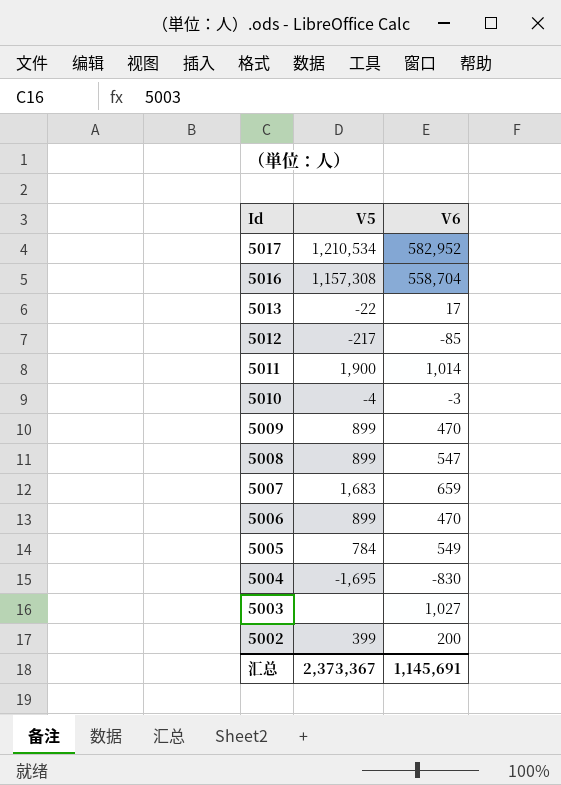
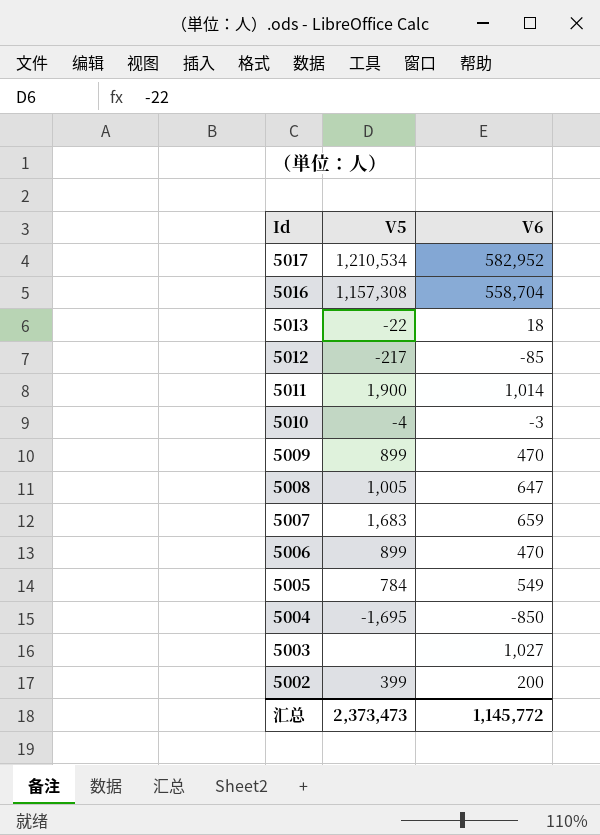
5013 | V6: 17 -> 18
5008 | V5: 899 -> 1,005
5008 | V6: 547 -> 647
5004 | V6: -830 -> -850
汇总 | V5: 2,373,367 -> 2,373,473
汇总 | V6: 1,145,691 -> 1,145,772

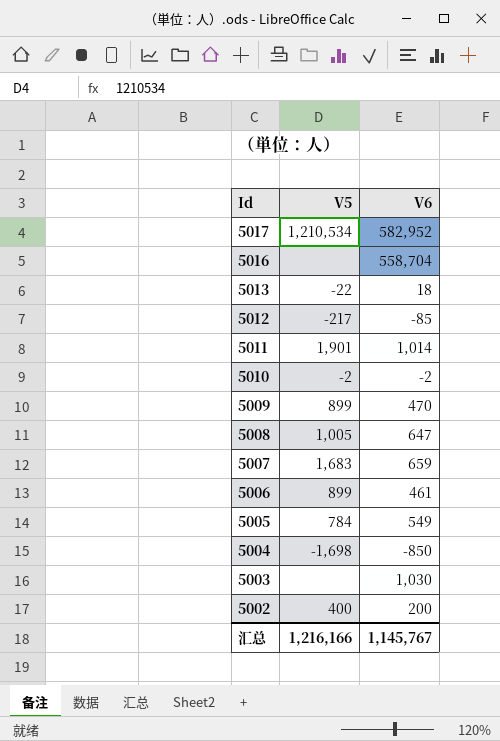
5016 | V5: 1,157,308 -> none
5011 | V5: 1,900 -> 1,901
5010 | V5: -4 -> -2
5010 | V6: -3 -> -2
5006 | V6: 470 -> 461
5004 | V5: -1,695 -> -1,698
5003 | V6: 1,027 -> 1,030
5002 | V5: 399 -> 400
汇总 | V5: 2,373,473 -> 1,216,166
汇总 | V6: 1,145,772 -> 1,145,767

